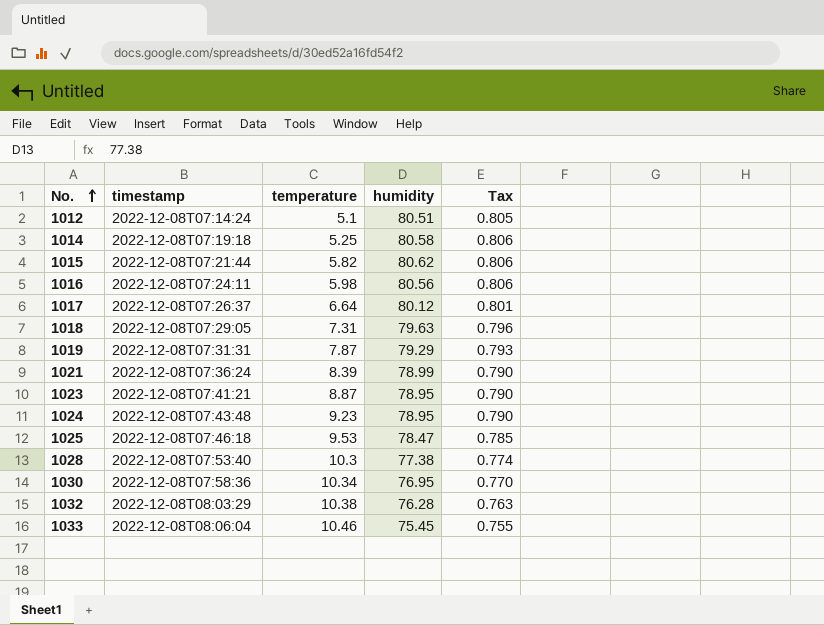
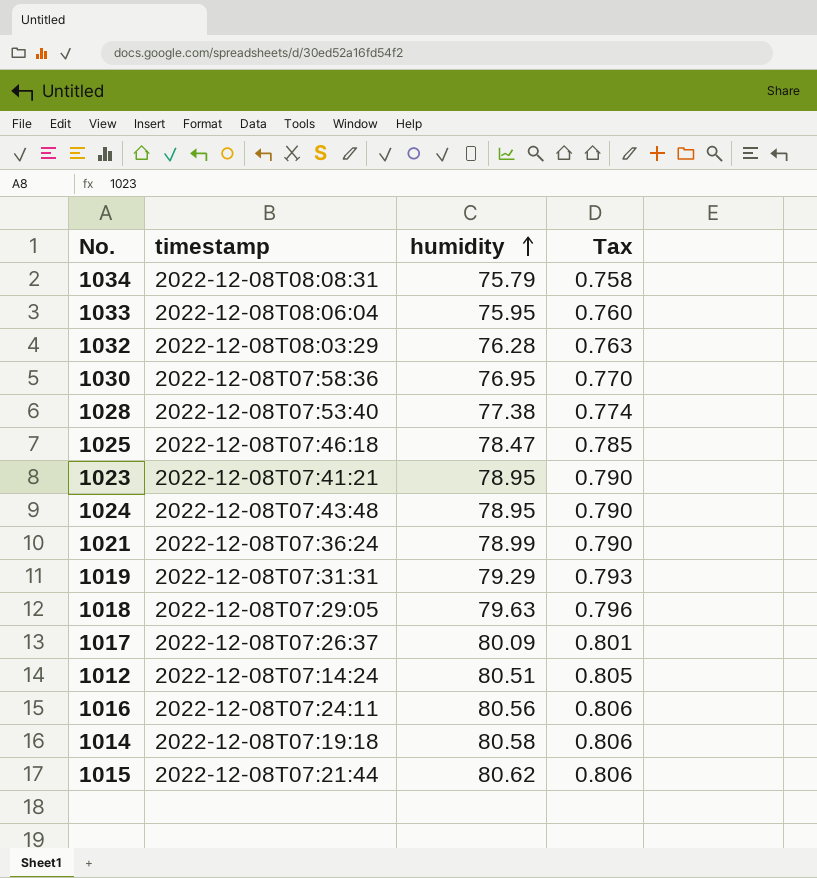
row order: No. ascending -> humidity ascending
column temperature | position: 3 -> none
row 1034: none -> 2022-12-08T08:08:31 | 75.79 | 0.758
1033 | humidity: 75.45 -> 75.95
1033 | Tax: 0.755 -> 0.760
1017 | humidity: 80.12 -> 80.09

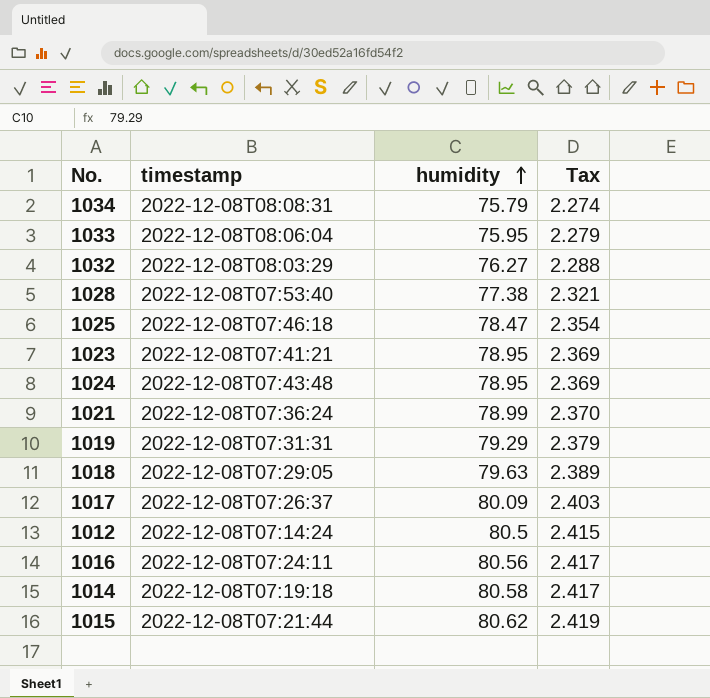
column Tax | formula: [humidity] * 0.01 -> [humidity] * 0.03
row 1030: 2022-12-08T07:58:36 | 76.95 | 0.770 -> none
1032 | humidity: 76.28 -> 76.27
1012 | humidity: 80.51 -> 80.5

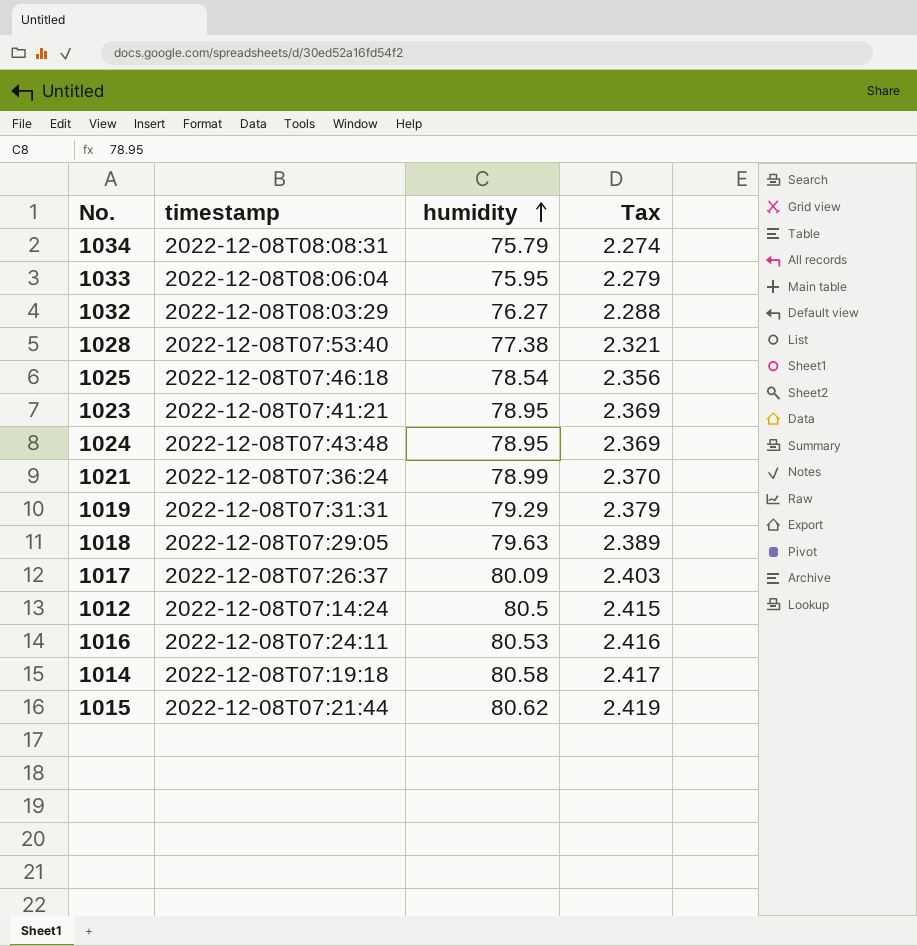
1025 | humidity: 78.47 -> 78.54
1025 | Tax: 2.354 -> 2.356
1016 | humidity: 80.56 -> 80.53
1016 | Tax: 2.417 -> 2.416

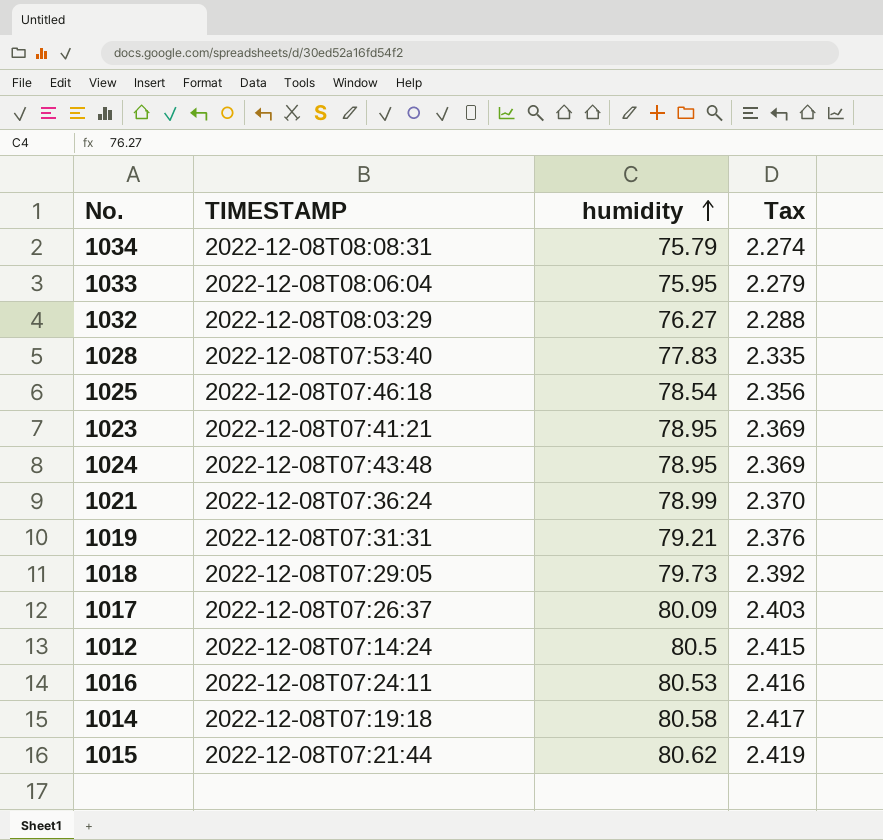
column name: timestamp -> TIMESTAMP
1028 | humidity: 77.38 -> 77.83
1028 | Tax: 2.321 -> 2.335
1019 | humidity: 79.29 -> 79.21
1019 | Tax: 2.379 -> 2.376
1018 | humidity: 79.63 -> 79.73
1018 | Tax: 2.389 -> 2.392

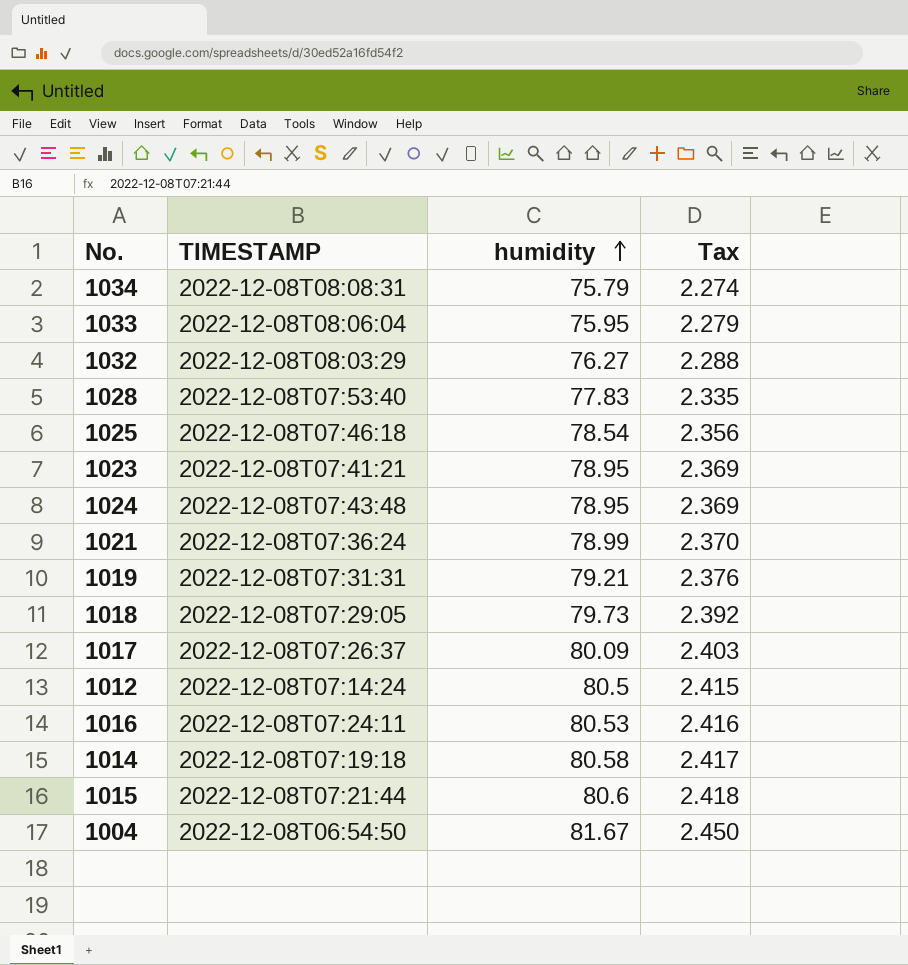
1015 | humidity: 80.62 -> 80.6
1015 | Tax: 2.419 -> 2.418
row 1004: none -> 2022-12-08T06:54:50 | 81.67 | 2.450

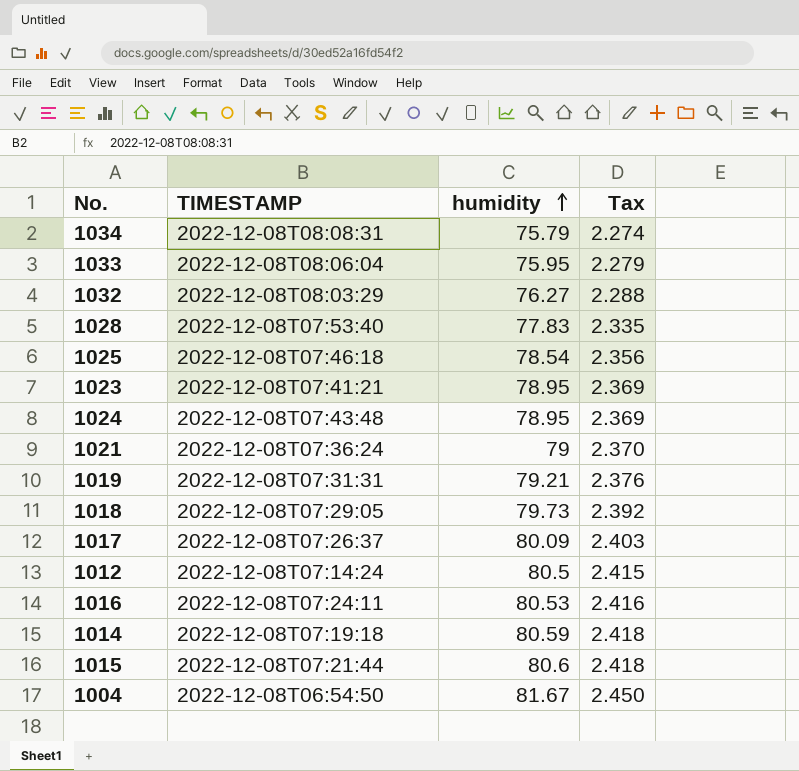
1021 | humidity: 78.99 -> 79
1014 | humidity: 80.58 -> 80.59
1014 | Tax: 2.417 -> 2.418

